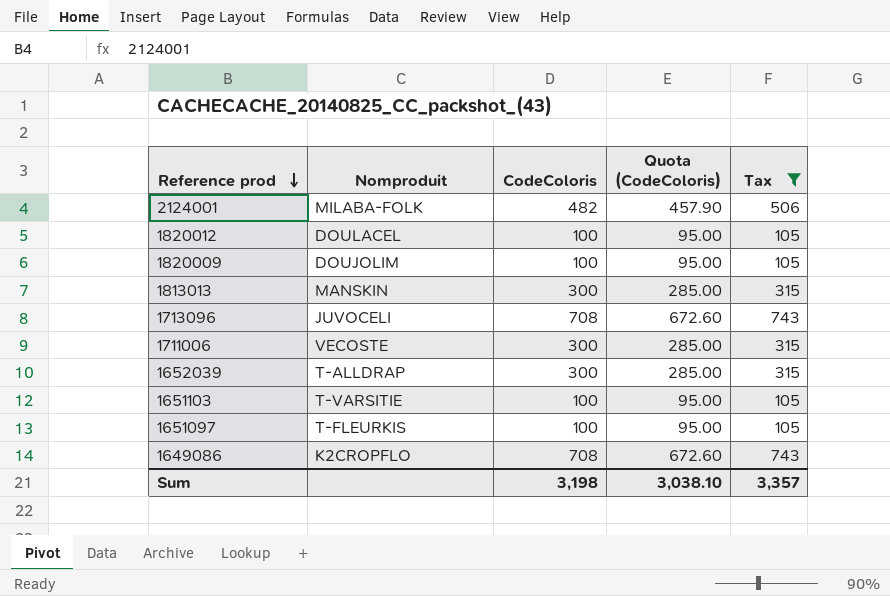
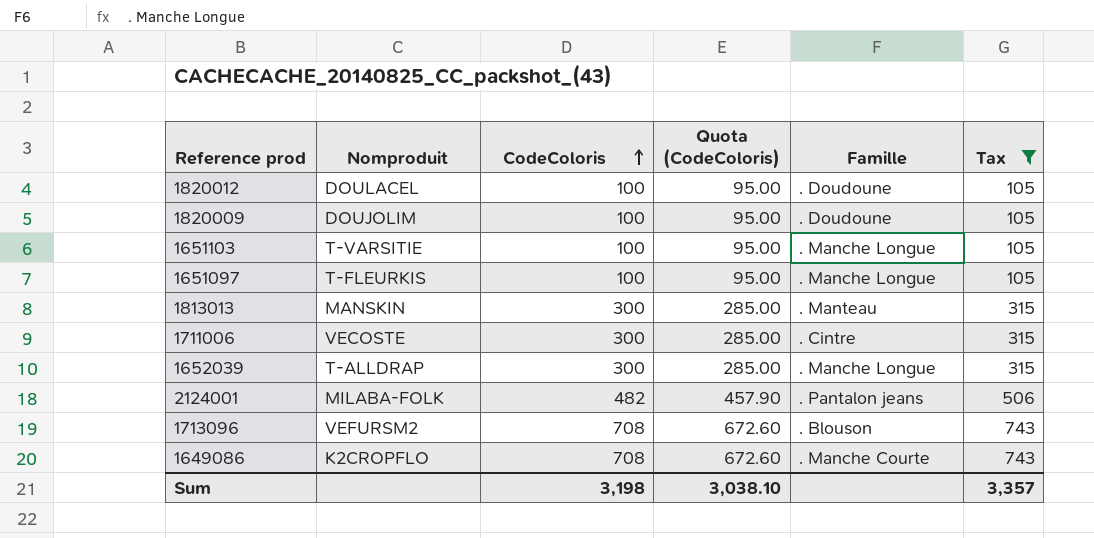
row order: Reference prod descending -> CodeColoris ascending
column Famille | position: none -> 5
1713096 | Nomproduit: JUVOCELI -> VEFURSM2

